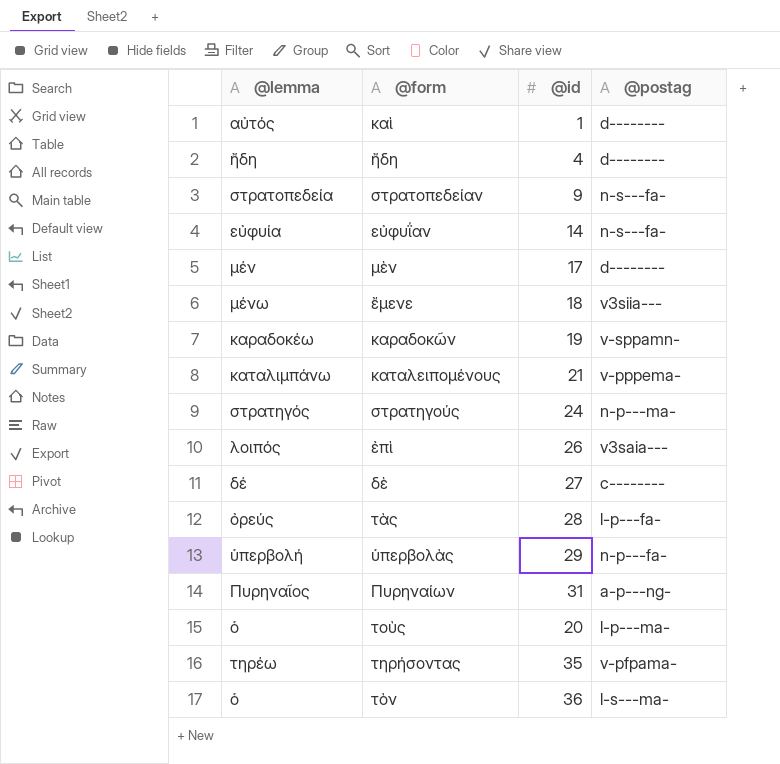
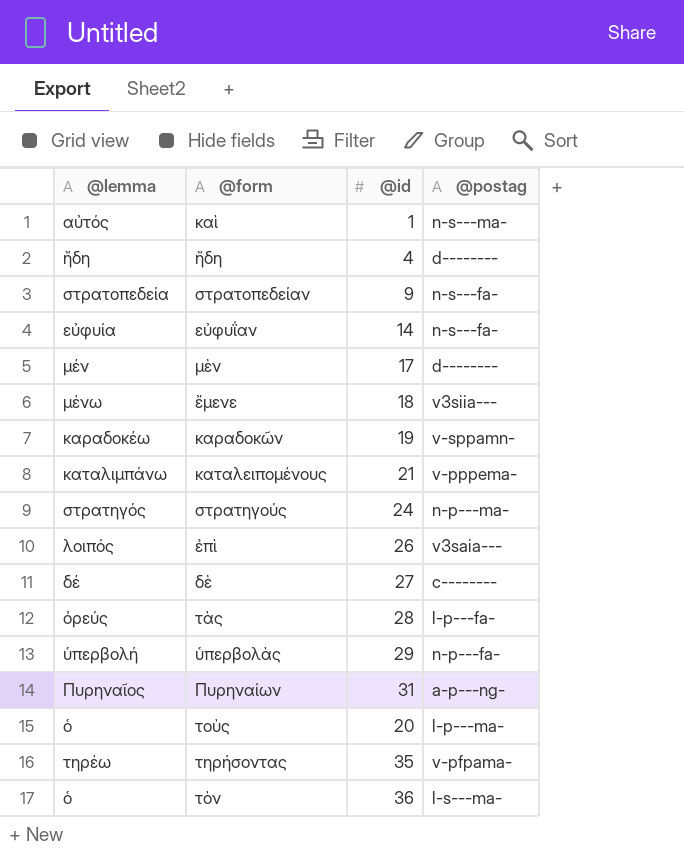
καὶ | @postag: d-------- -> n-s---ma-

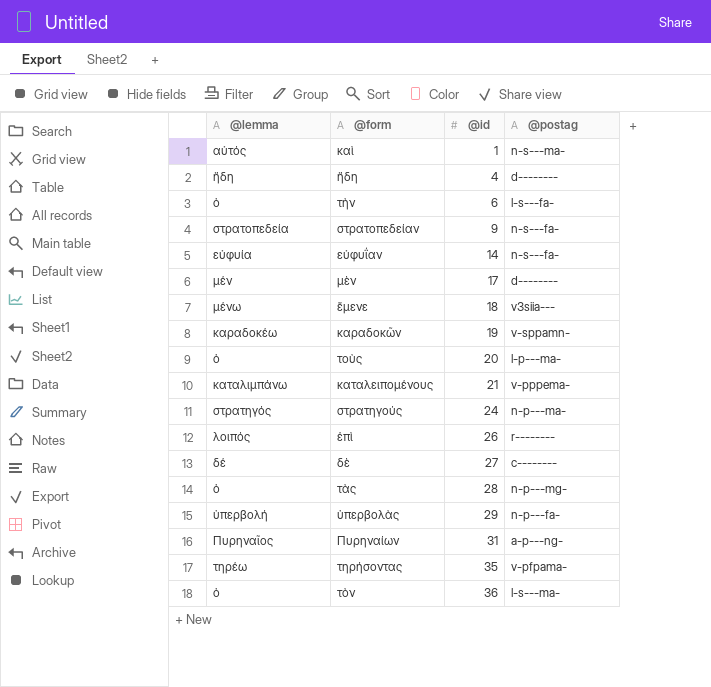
row order: none -> @id ascending
row τὴν: none -> ὁ | 6 | l-s---fa-
ἐπὶ | @postag: v3saia--- -> r--------
τὰς | @lemma: ὀρεύς -> ὁ
τὰς | @postag: l-p---fa- -> n-p---mg-

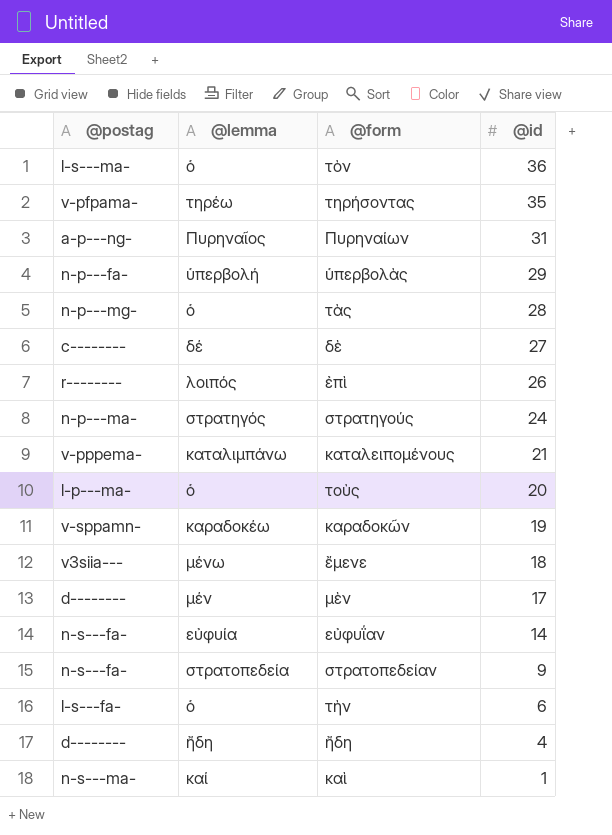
row order: @id ascending -> @id descending
column @postag | position: 4 -> 1
καὶ | @lemma: αὐτός -> καί

